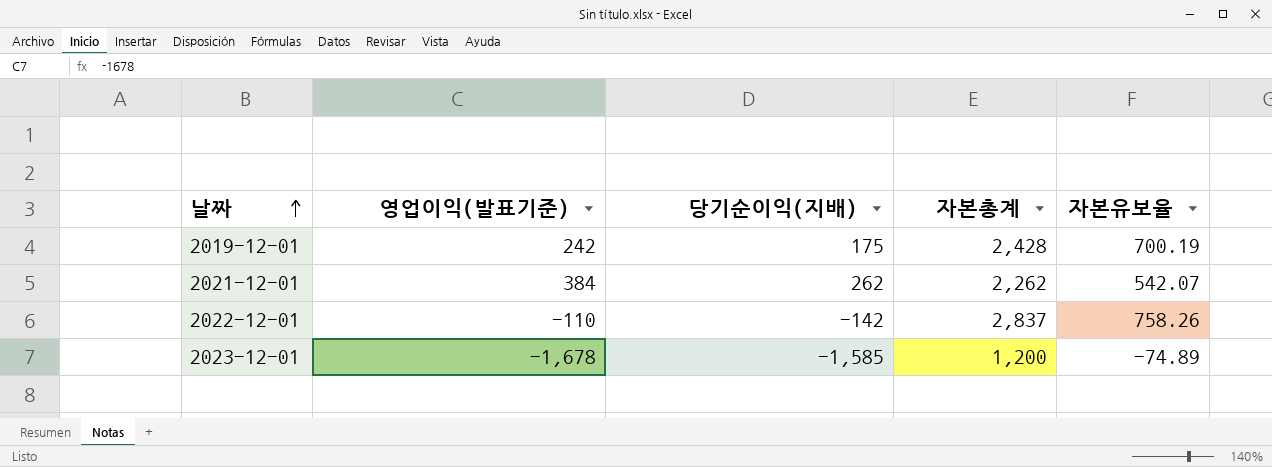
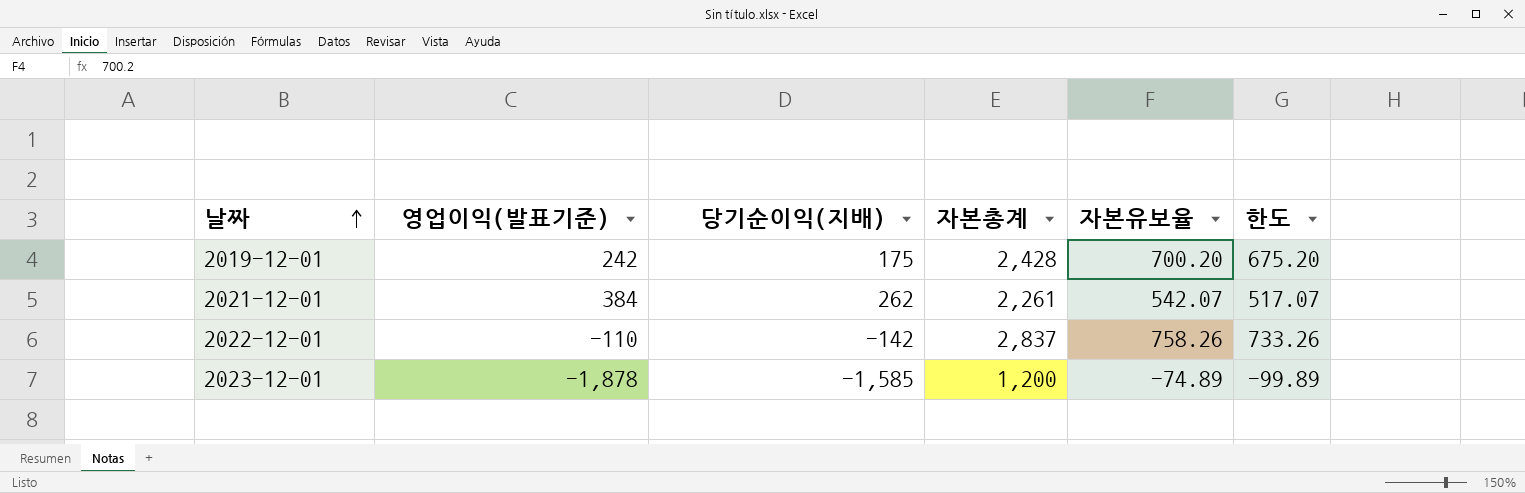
column 한도 | formula: none -> [자본유보율] - 25
2019-12-01 | 자본유보율: 700.19 -> 700.20
2021-12-01 | 자본총계: 2,262 -> 2,261
2023-12-01 | 영업이익(발표기준): -1,678 -> -1,878

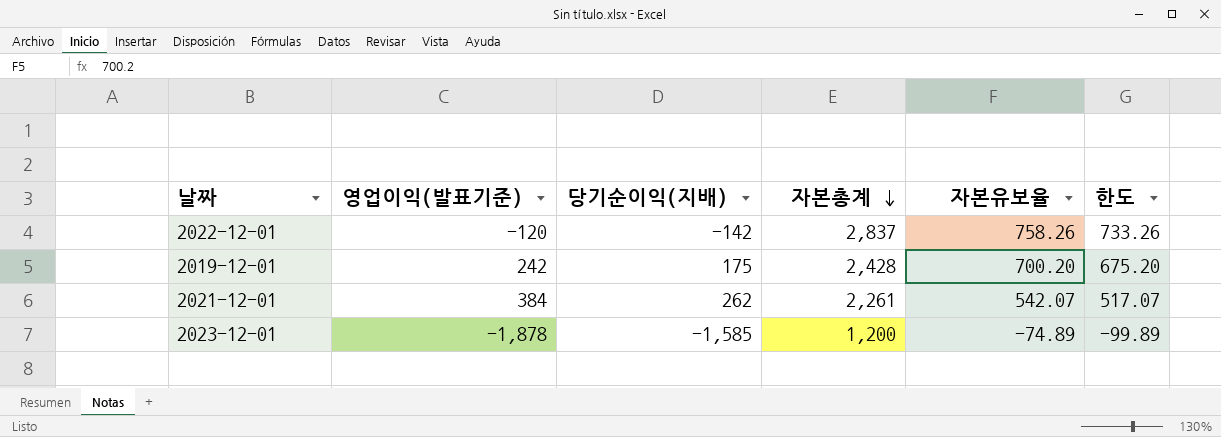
row order: 날짜 ascending -> 자본총계 descending
2022-12-01 | 영업이익(발표기준): -110 -> -120

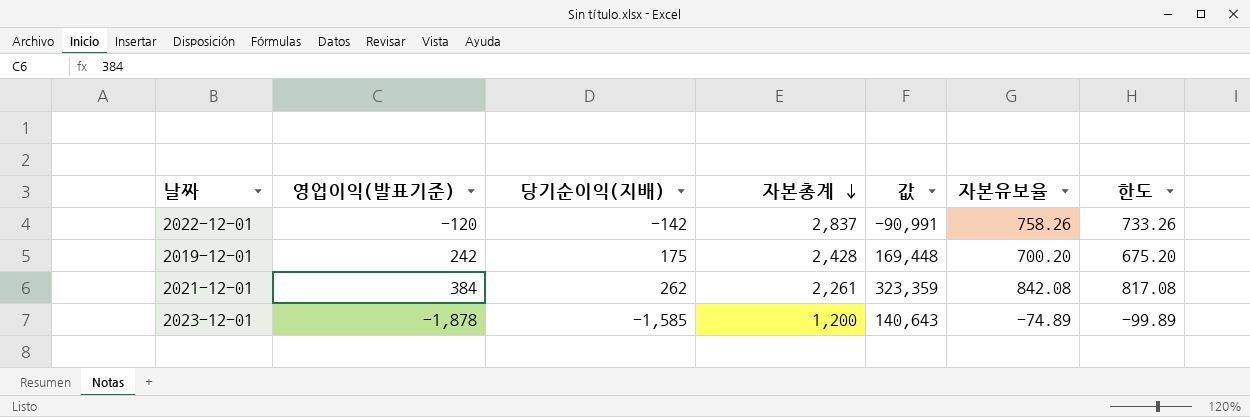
column 값 | formula: none -> [영업이익(발표기준)] * [자본유보율]
2021-12-01 | 자본유보율: 542.07 -> 842.08
2021-12-01 | 한도: 517.07 -> 817.08

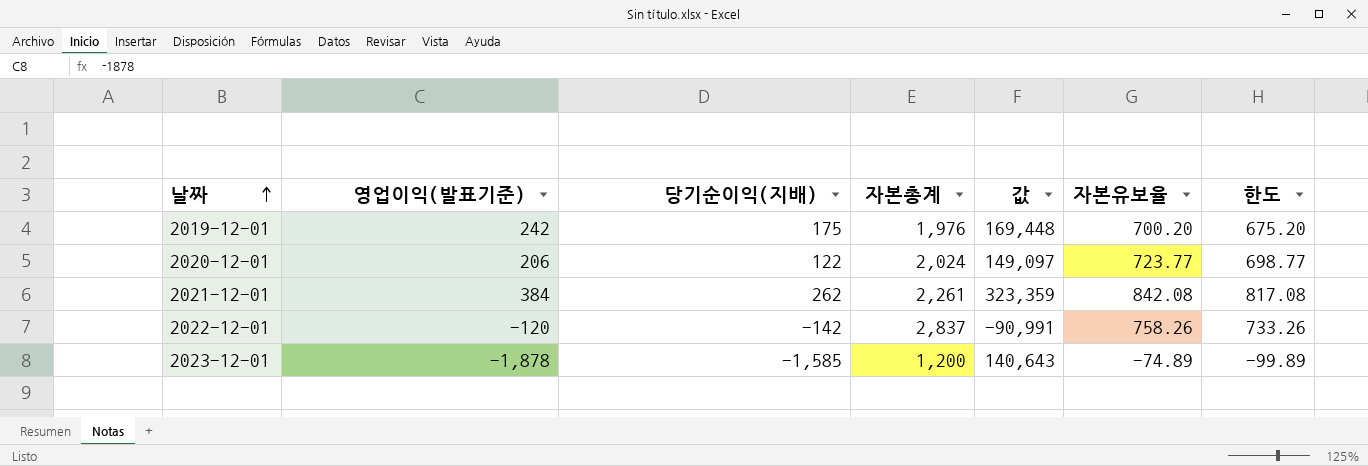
row order: 자본총계 descending -> 날짜 ascending
2019-12-01 | 자본총계: 2,428 -> 1,976
row 2020-12-01: none -> 206 | 122 | 2,024 | 149,097 | 723.77 | 698.77

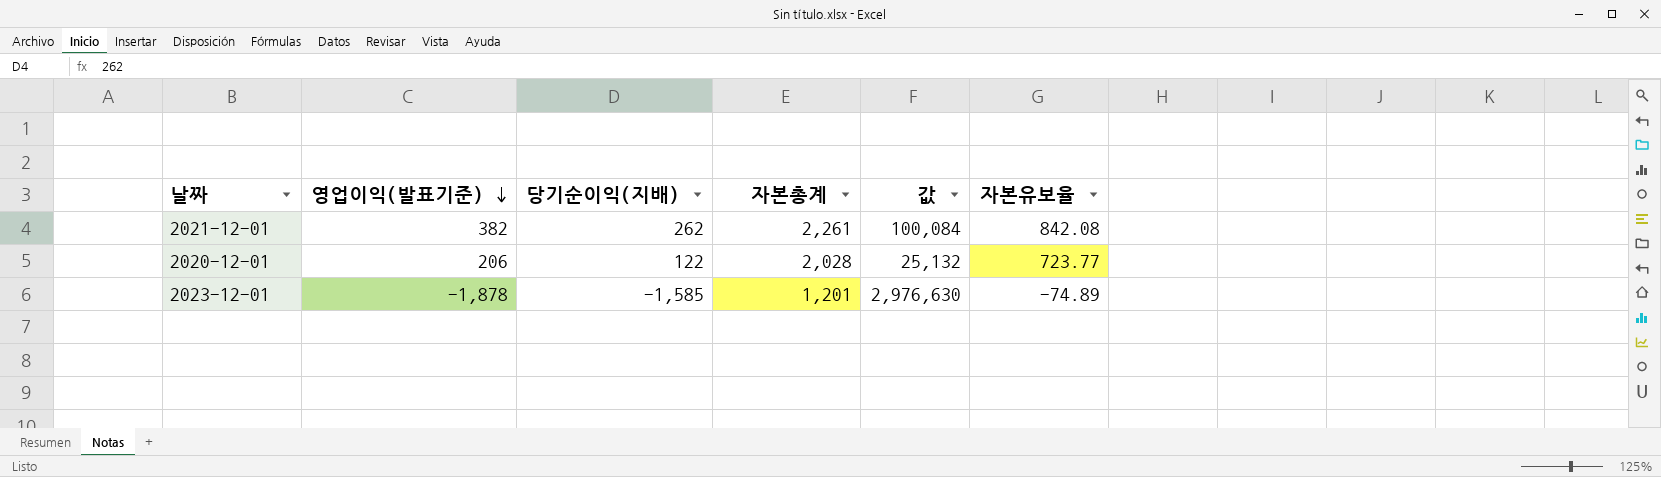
row order: 날짜 ascending -> 영업이익(발표기준) descending
column 한도 | formula: [자본유보율] - 25 -> none
column 값 | formula: [영업이익(발표기준)] * [자본유보율] -> [영업이익(발표기준)] * [당기순이익(지배)]
row 2019-12-01: 242 | 175 | 1,976 | 169,448 | 700.20 | 675.20 -> none
row 2022-12-01: -120 | -142 | 2,837 | -90,991 | 758.26 | 733.26 -> none
2021-12-01 | 영업이익(발표기준): 384 -> 382
2020-12-01 | 자본총계: 2,024 -> 2,028
2023-12-01 | 자본총계: 1,200 -> 1,201

